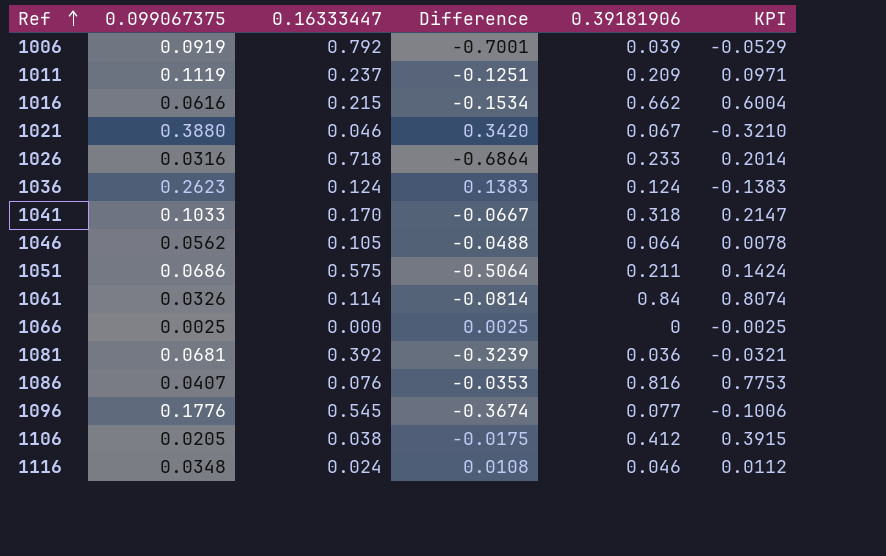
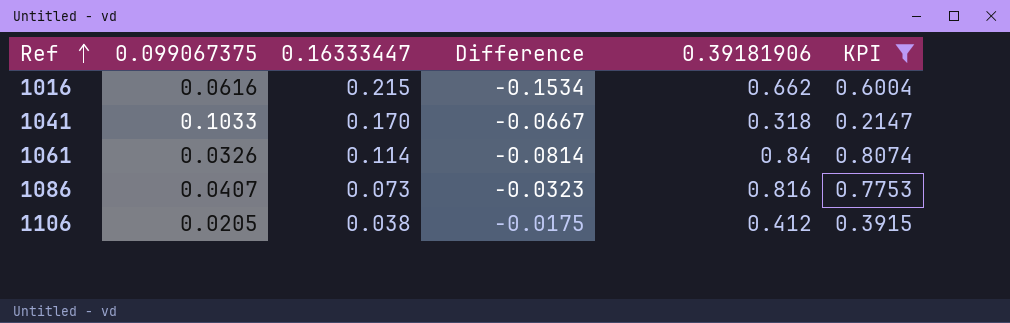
filter: none -> KPI >= 0.2147
1086 | 0.16333447: 0.076 -> 0.073
1086 | Difference: -0.0353 -> -0.0323

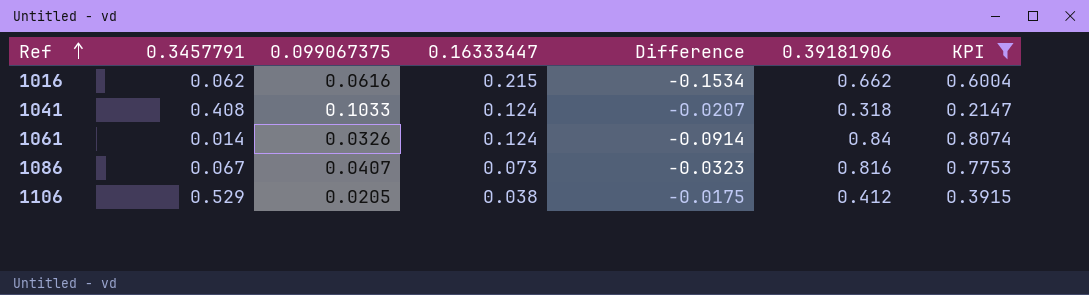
column 0.3457791 | position: none -> 2
1041 | 0.16333447: 0.170 -> 0.124
1041 | Difference: -0.0667 -> -0.0207
1061 | 0.16333447: 0.114 -> 0.124
1061 | Difference: -0.0814 -> -0.0914

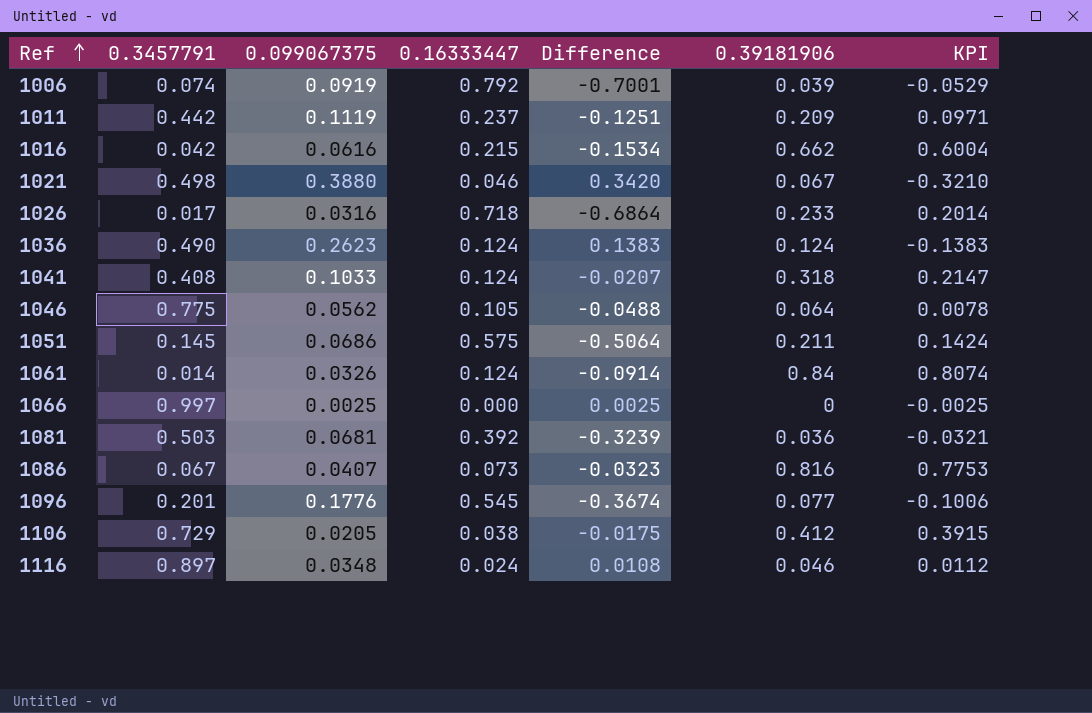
filter: KPI >= 0.2147 -> none
1016 | 0.3457791: 0.062 -> 0.042
1106 | 0.3457791: 0.529 -> 0.729

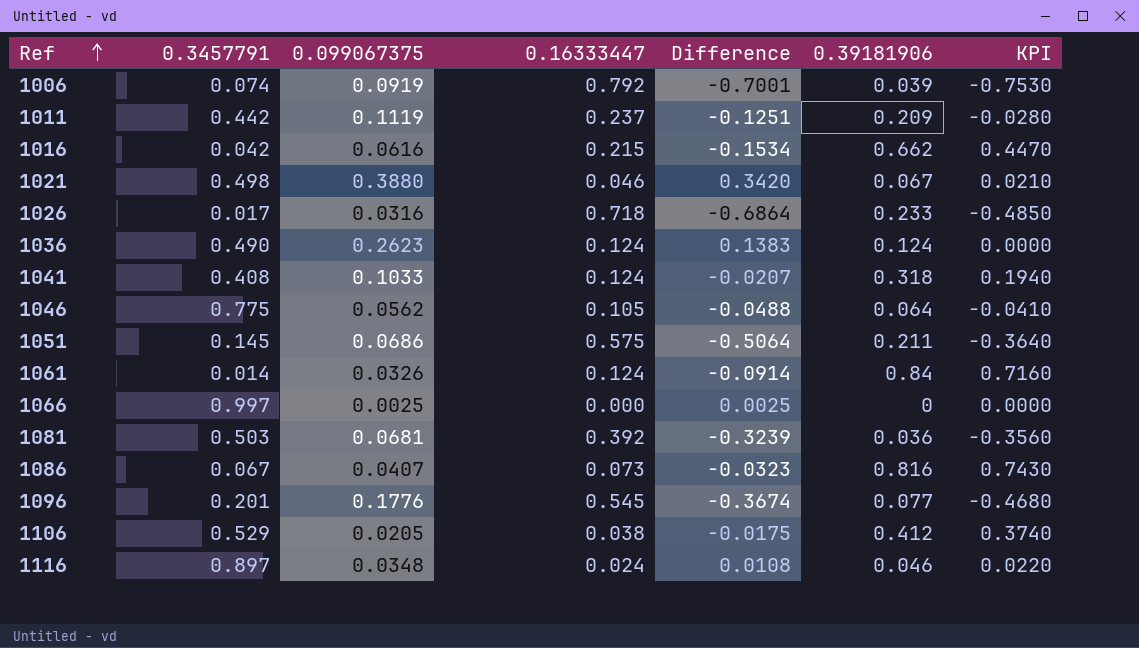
column KPI | formula: [0.39181906] - [0.099067375] -> [0.39181906] - [0.16333447]
1106 | 0.3457791: 0.729 -> 0.529

